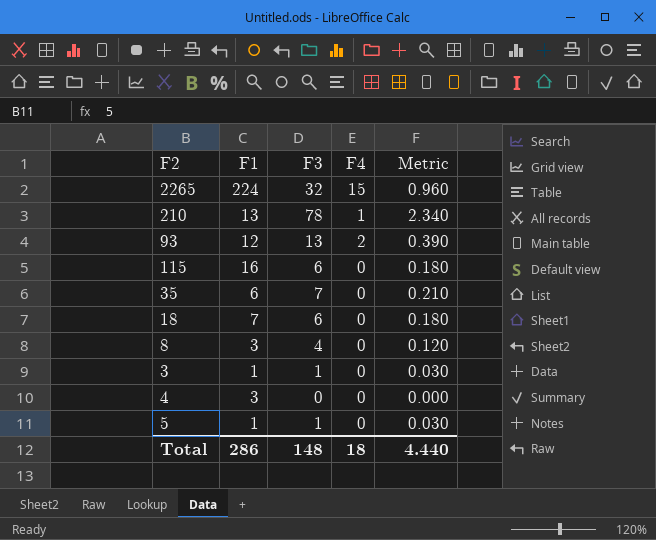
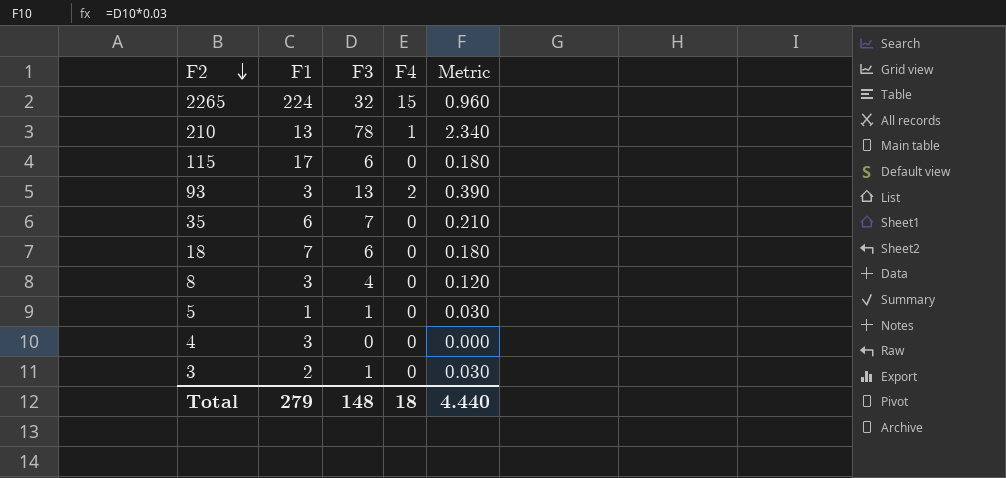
row order: none -> F2 descending
115 | F1: 16 -> 17
93 | F1: 12 -> 3
3 | F1: 1 -> 2
Total | F1: 286 -> 279

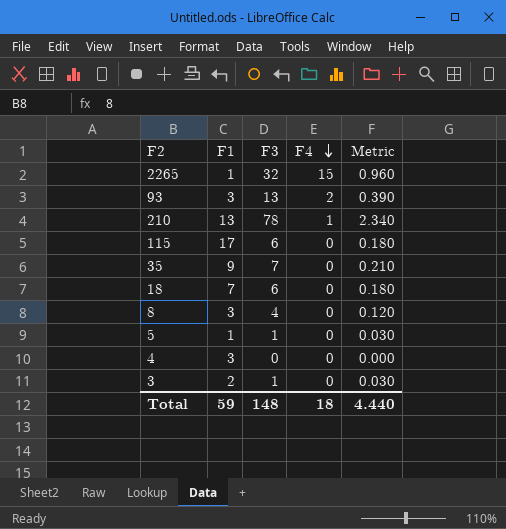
row order: F2 descending -> F4 descending
2265 | F1: 224 -> 1
35 | F1: 6 -> 9
Total | F1: 279 -> 59

